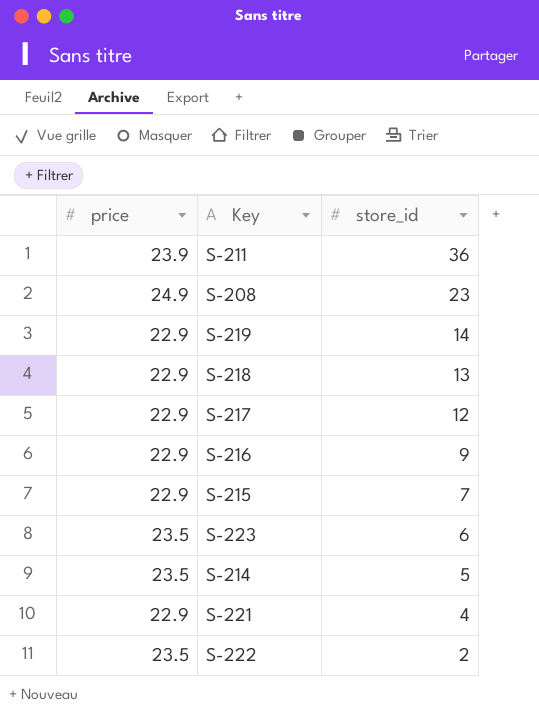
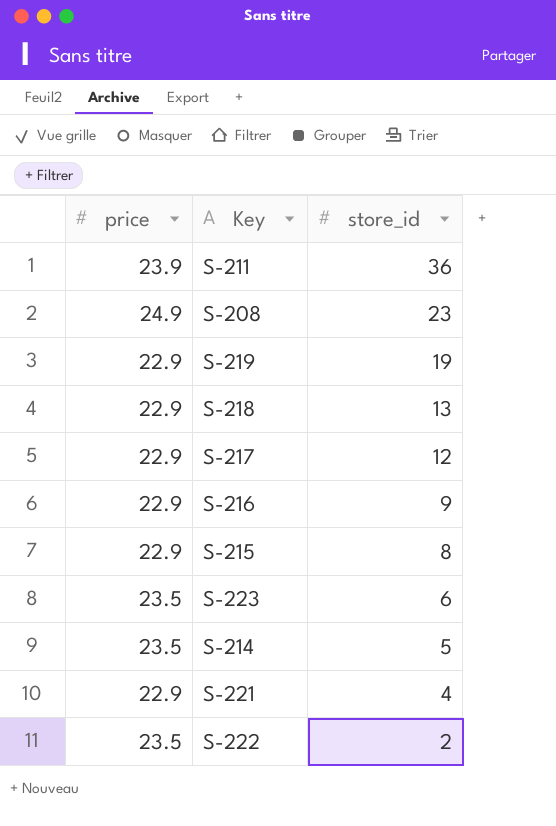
S-219 | store_id: 14 -> 19
S-215 | store_id: 7 -> 8

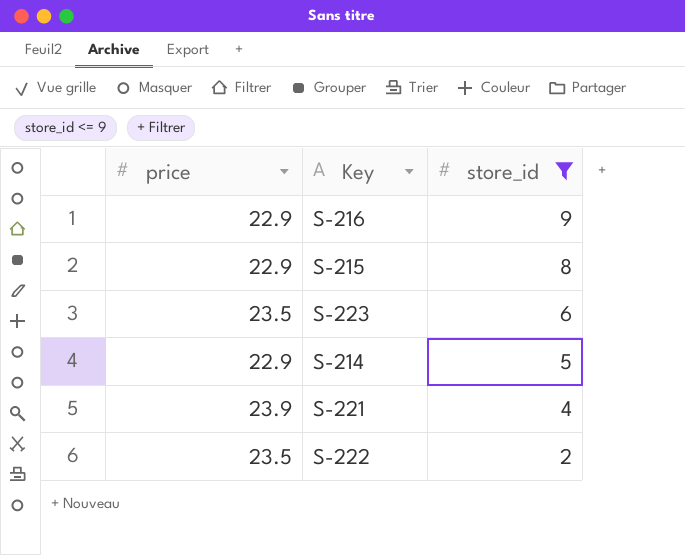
filter: none -> store_id <= 9
S-214 | price: 23.5 -> 22.9
S-221 | price: 22.9 -> 23.9

